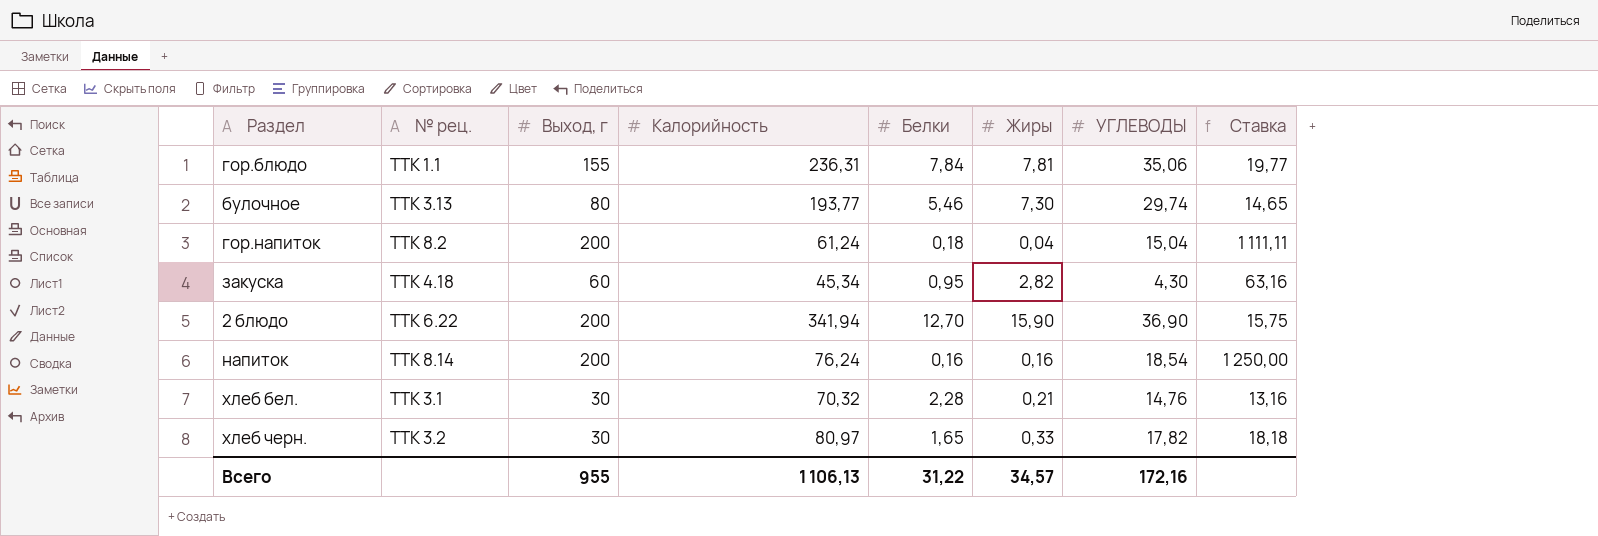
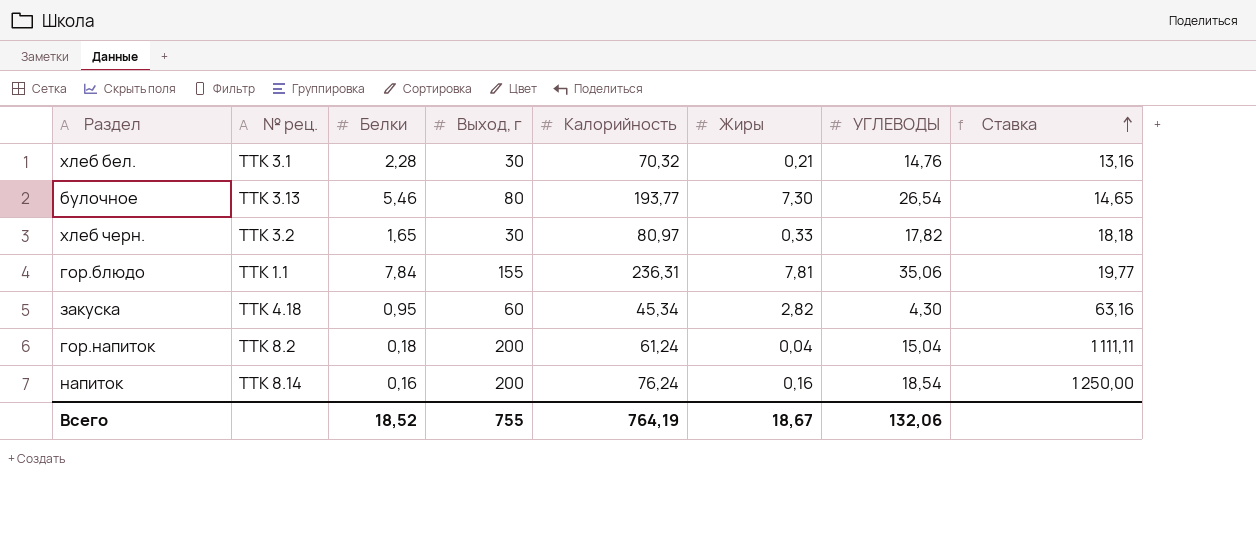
row order: none -> Ставка ascending
column Белки | position: 5 -> 3
row 2 блюдо: ТТК 6.22 | 200 | 341,94 | 12,70 | 15,90 | 36,90 | 15,75 -> none
булочное | УГЛЕВОДЫ: 29,74 -> 26,54
Всего | Белки: 31,22 -> 18,52
Всего | Выход, г: 955 -> 755
Всего | Калорийность: 1 106,13 -> 764,19
Всего | Жиры: 34,57 -> 18,67
Всего | УГЛЕВОДЫ: 172,16 -> 132,06

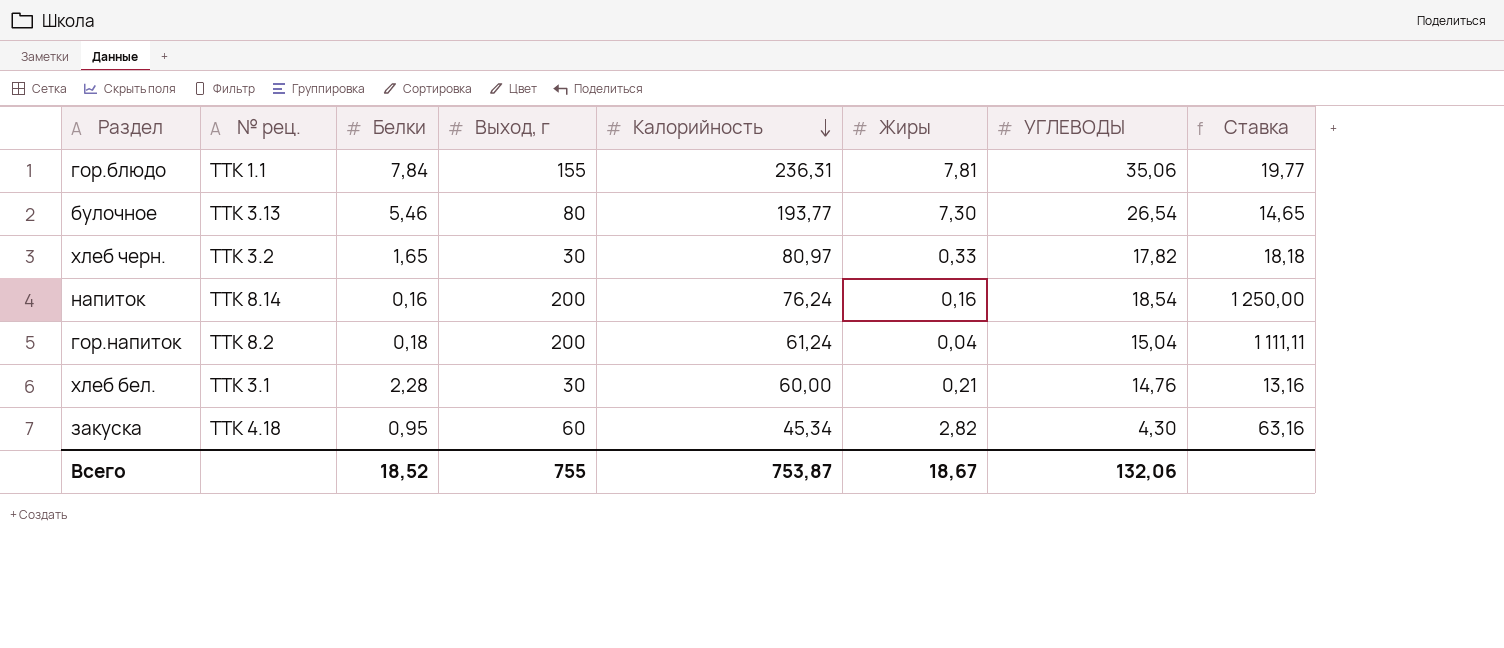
row order: Ставка ascending -> Калорийность descending
хлеб бел. | Калорийность: 70,32 -> 60,00
Всего | Калорийность: 764,19 -> 753,87

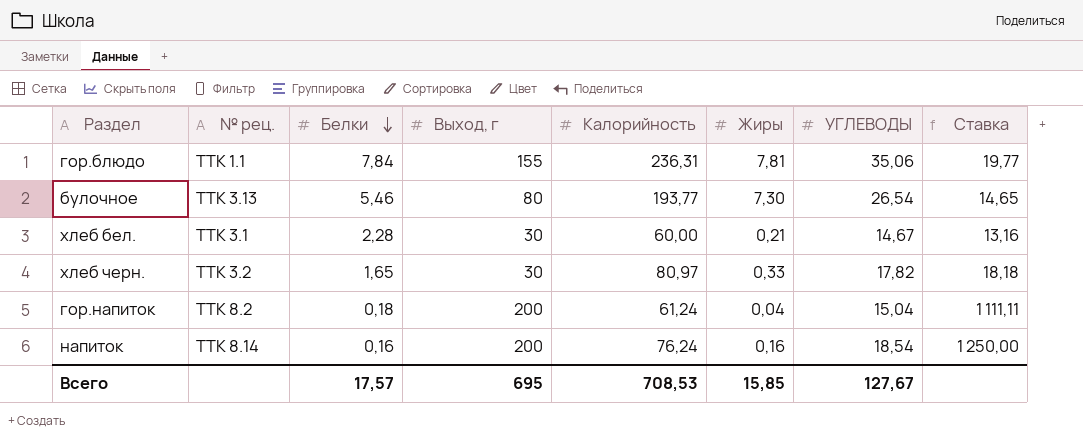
row order: Калорийность descending -> Белки descending
row закуска: ТТК 4.18 | 0,95 | 60 | 45,34 | 2,82 | 4,30 | 63,16 -> none
хлеб бел. | УГЛЕВОДЫ: 14,76 -> 14,67
Всего | Белки: 18,52 -> 17,57
Всего | Выход, г: 755 -> 695
Всего | Калорийность: 753,87 -> 708,53
Всего | Жиры: 18,67 -> 15,85
Всего | УГЛЕВОДЫ: 132,06 -> 127,67

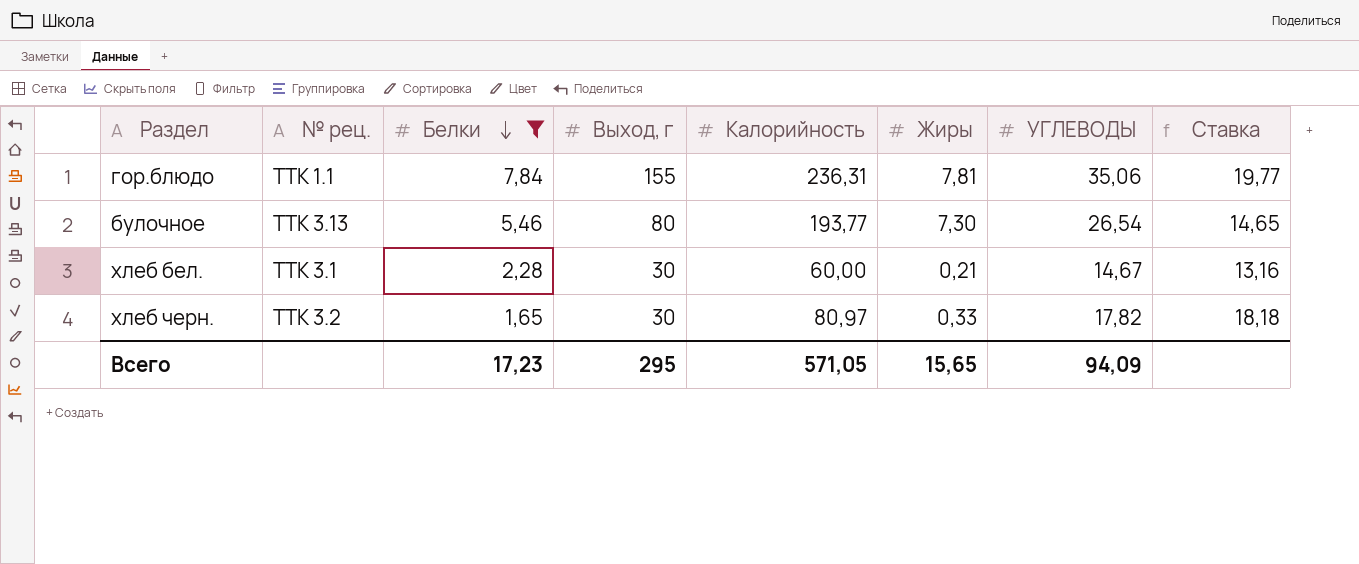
filter: none -> Белки >= 1,65
Всего | Белки: 17,57 -> 17,23
Всего | Выход, г: 695 -> 295
Всего | Калорийность: 708,53 -> 571,05
Всего | Жиры: 15,85 -> 15,65
Всего | УГЛЕВОДЫ: 127,67 -> 94,09

